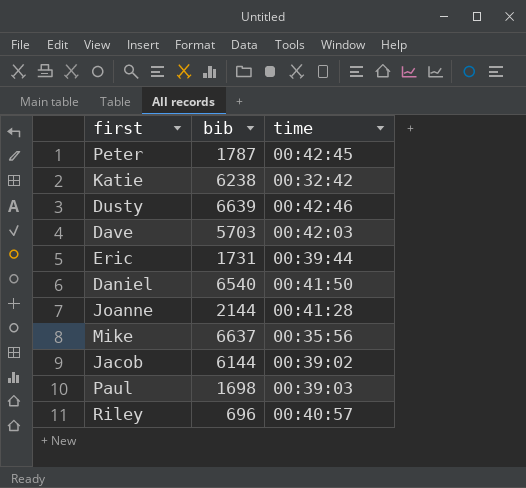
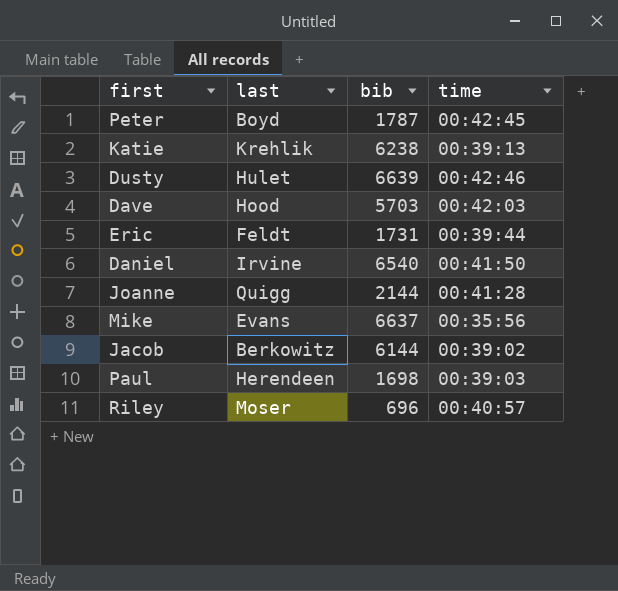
column last | position: none -> 2
Katie | time: 00:32:42 -> 00:39:13

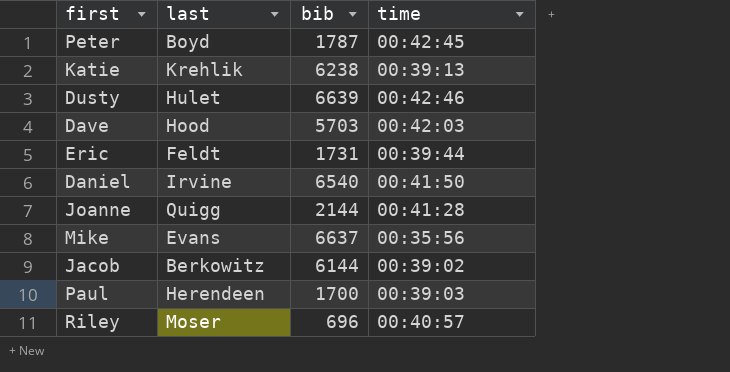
Paul | bib: 1698 -> 1700

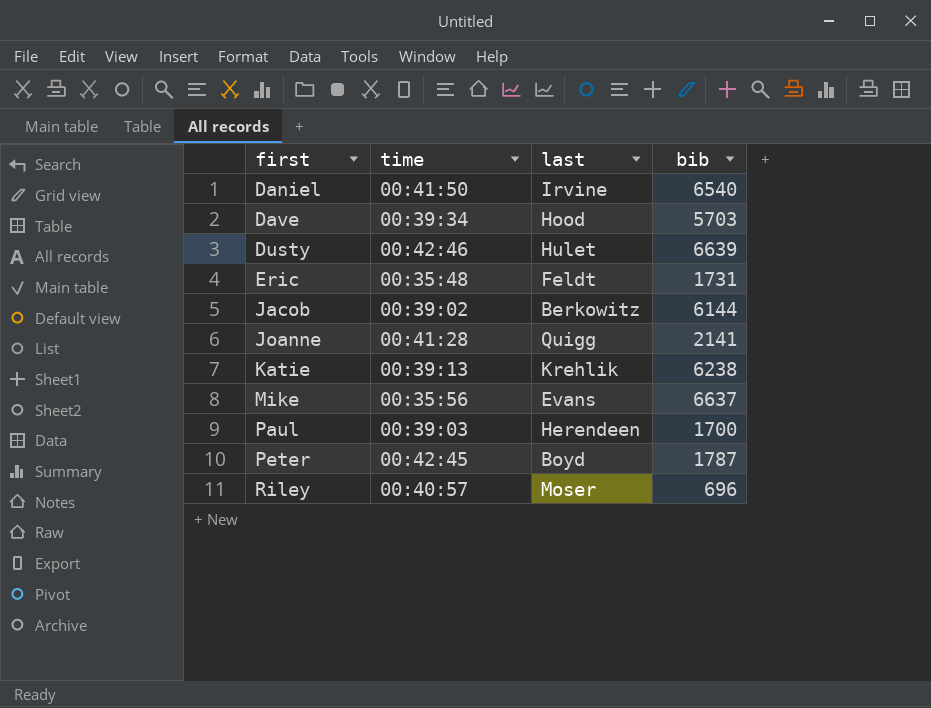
row order: none -> first ascending
column time | position: 4 -> 2
Dave | time: 00:42:03 -> 00:39:34
Eric | time: 00:39:44 -> 00:35:48
Joanne | bib: 2144 -> 2141

